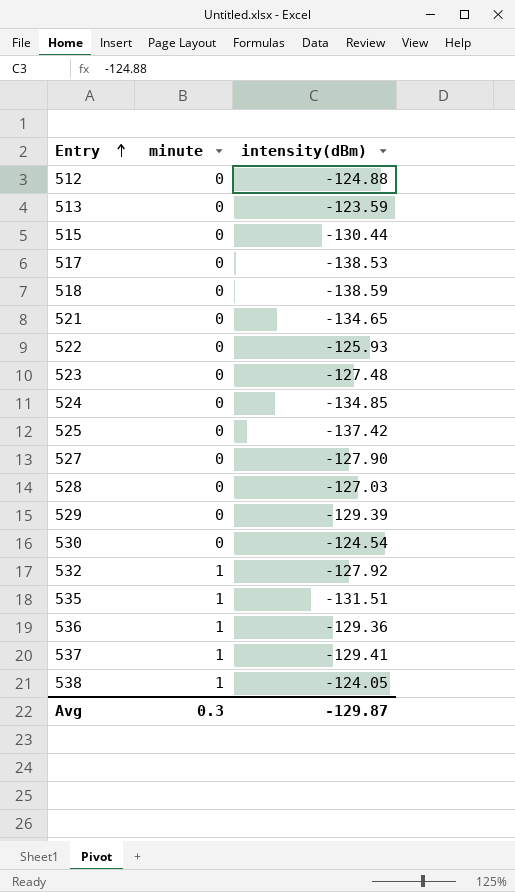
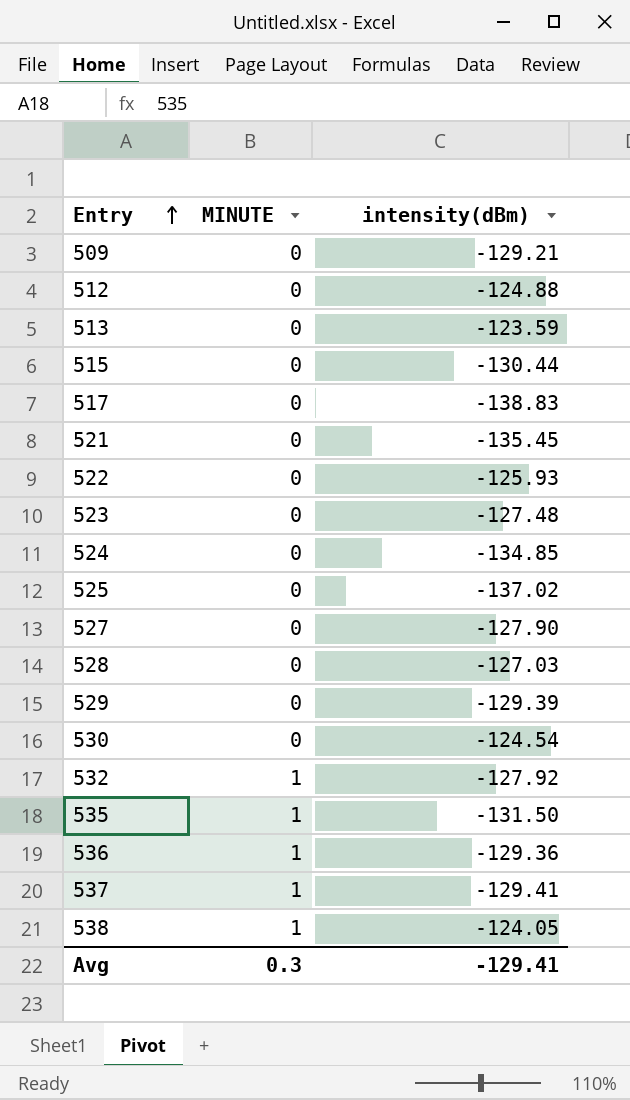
column name: minute -> MINUTE
row 518: 0 | -138.59 -> none
row 509: none -> 0 | -129.21
517 | intensity(dBm): -138.53 -> -138.83
521 | intensity(dBm): -134.65 -> -135.45
525 | intensity(dBm): -137.42 -> -137.02
535 | intensity(dBm): -131.51 -> -131.50
Avg | intensity(dBm): -129.87 -> -129.41

